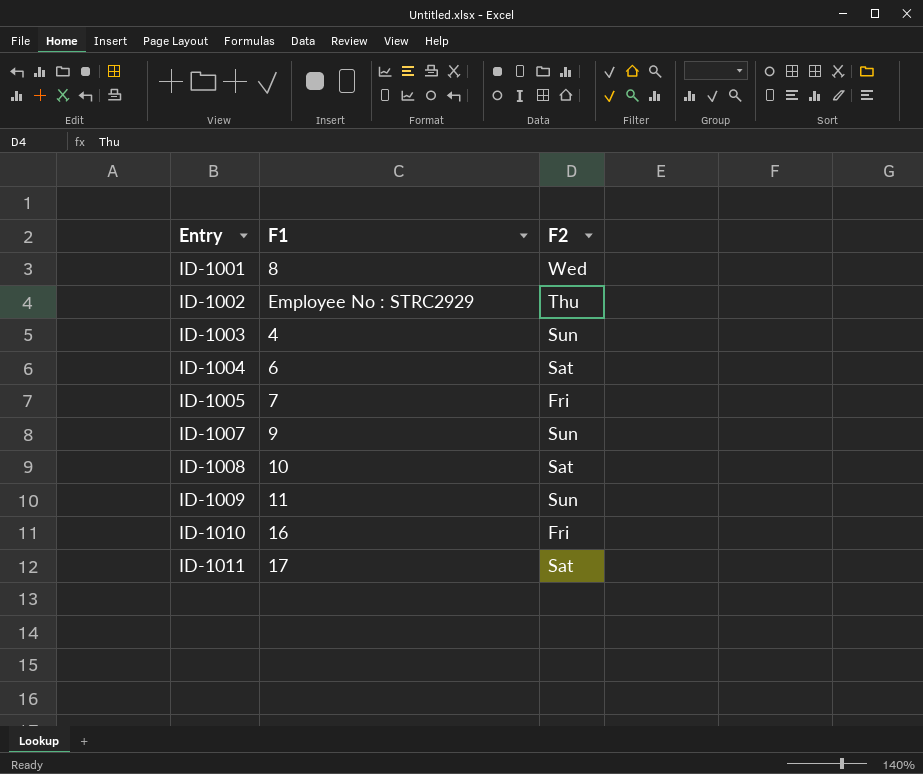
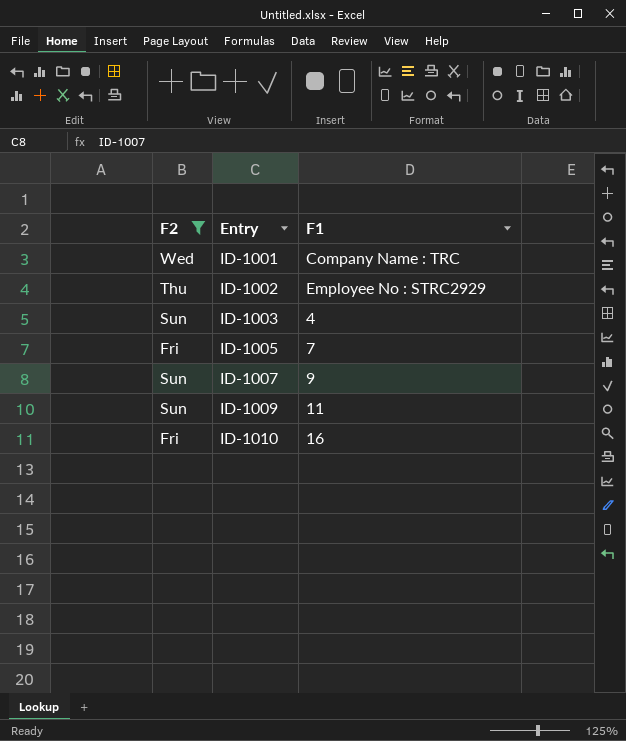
filter: none -> F2 != Sat
column F2 | position: 3 -> 1
ID-1001 | F1: 8 -> Company Name : TRC

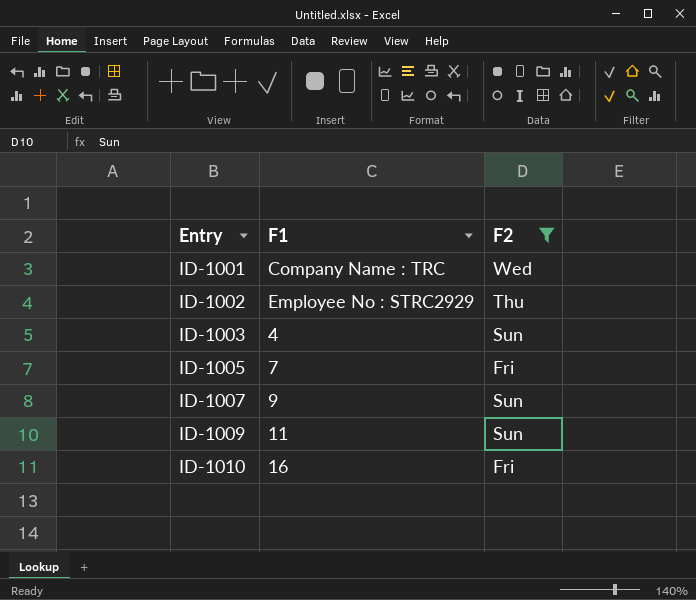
column F2 | position: 1 -> 3

